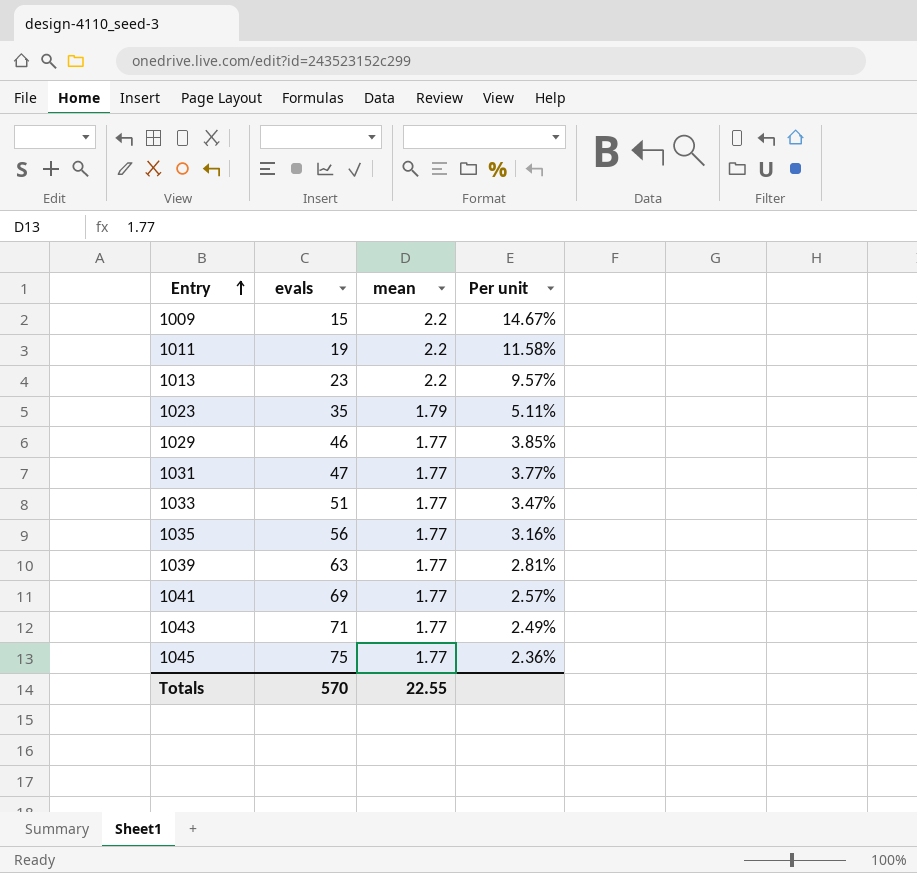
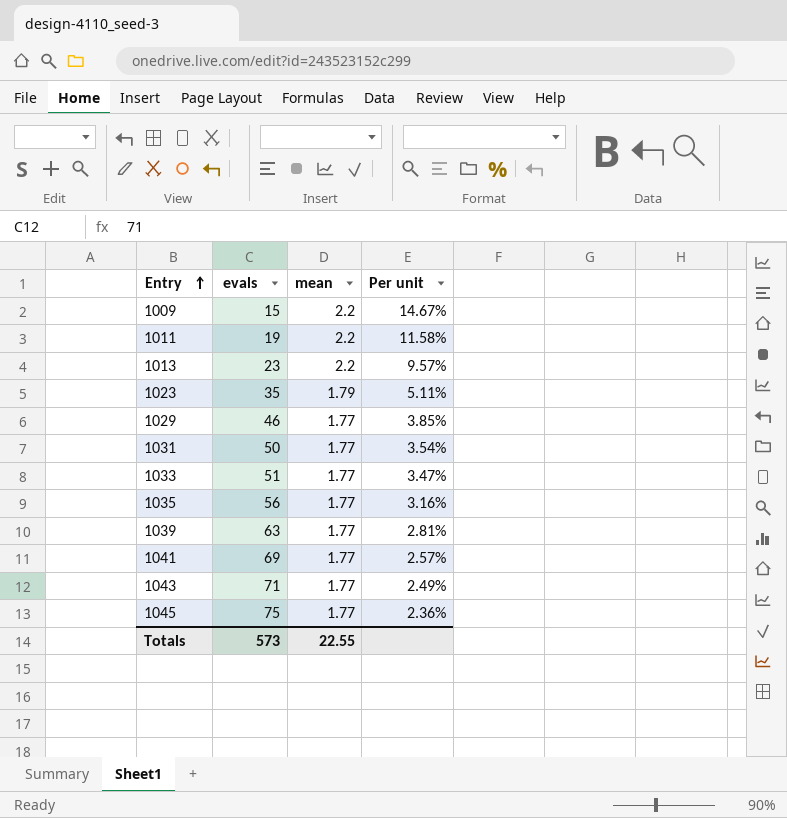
1031 | evals: 47 -> 50
1031 | Per unit: 3.77% -> 3.54%
Totals | evals: 570 -> 573

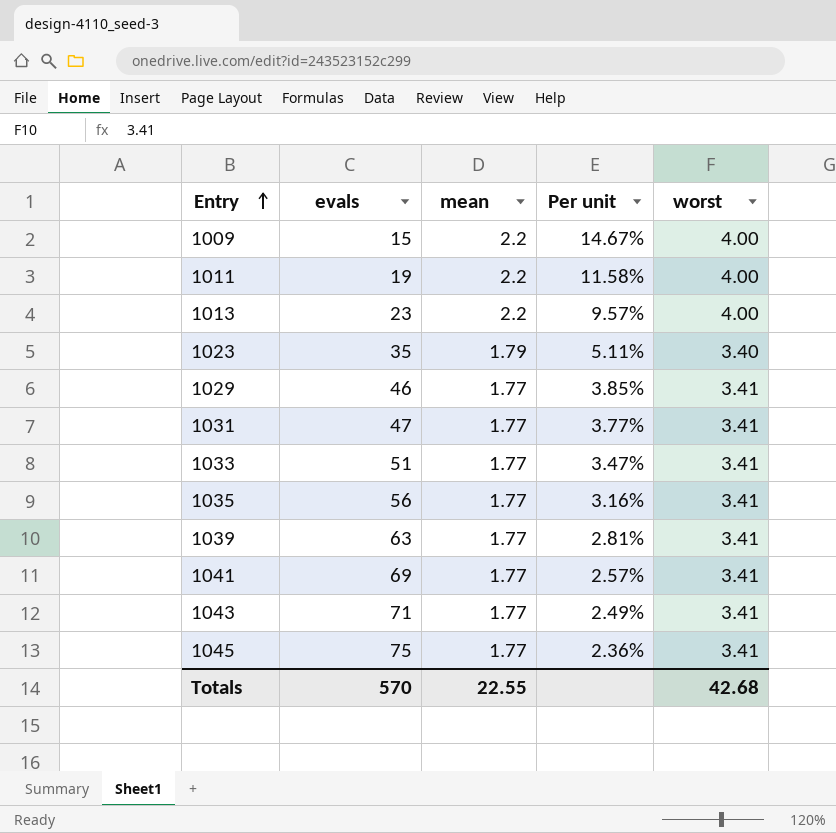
column worst | position: none -> 5
1031 | evals: 50 -> 47
1031 | Per unit: 3.54% -> 3.77%
Totals | evals: 573 -> 570

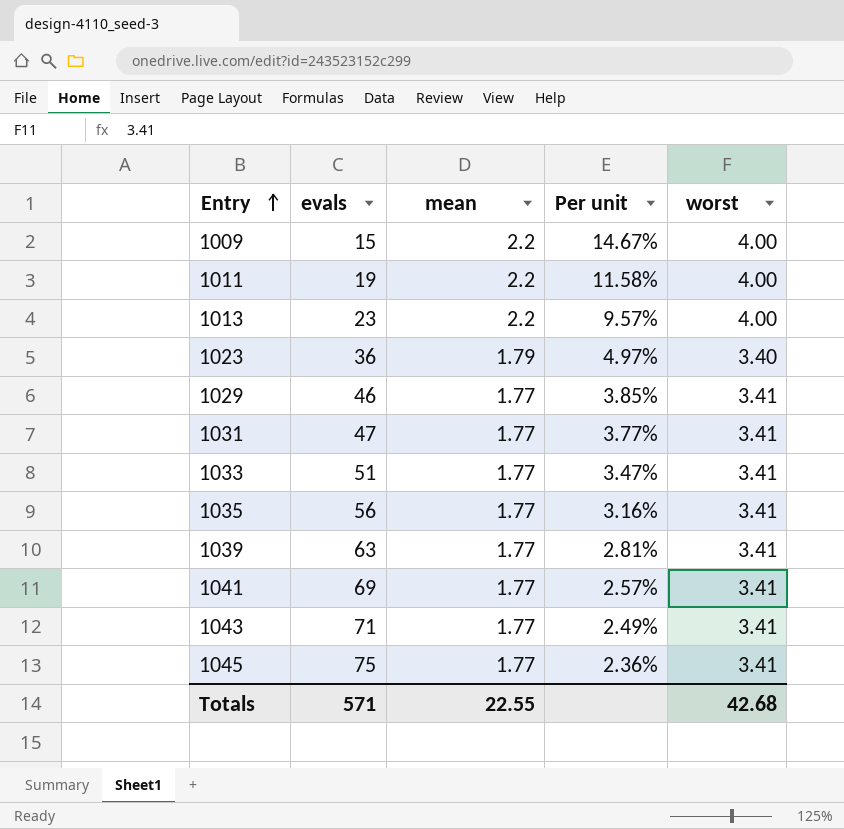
1023 | evals: 35 -> 36
1023 | Per unit: 5.11% -> 4.97%
Totals | evals: 570 -> 571

